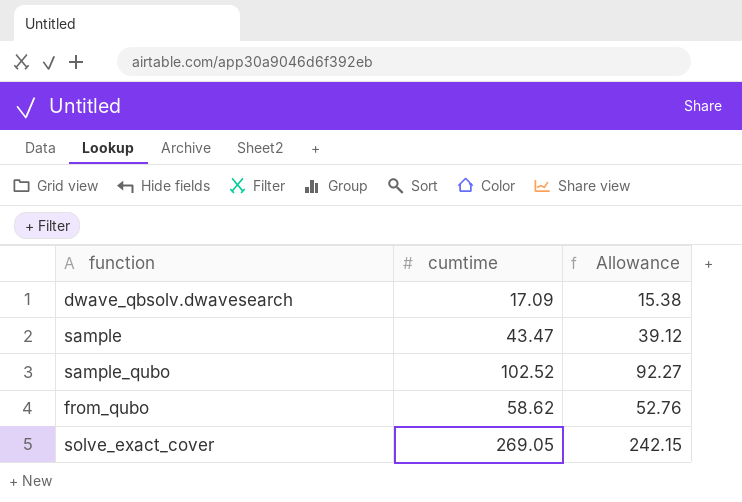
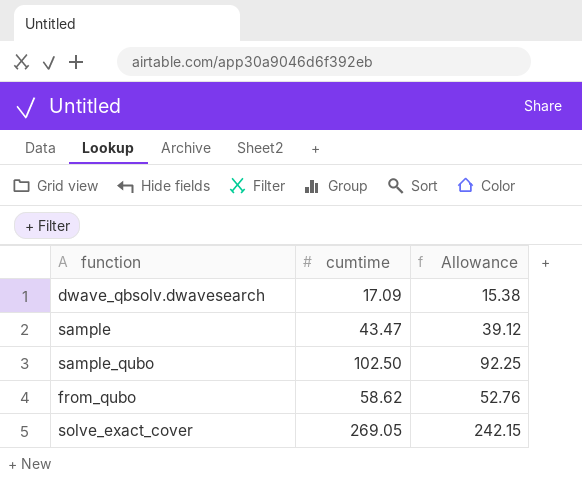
sample_qubo | cumtime: 102.52 -> 102.50
sample_qubo | Allowance: 92.27 -> 92.25

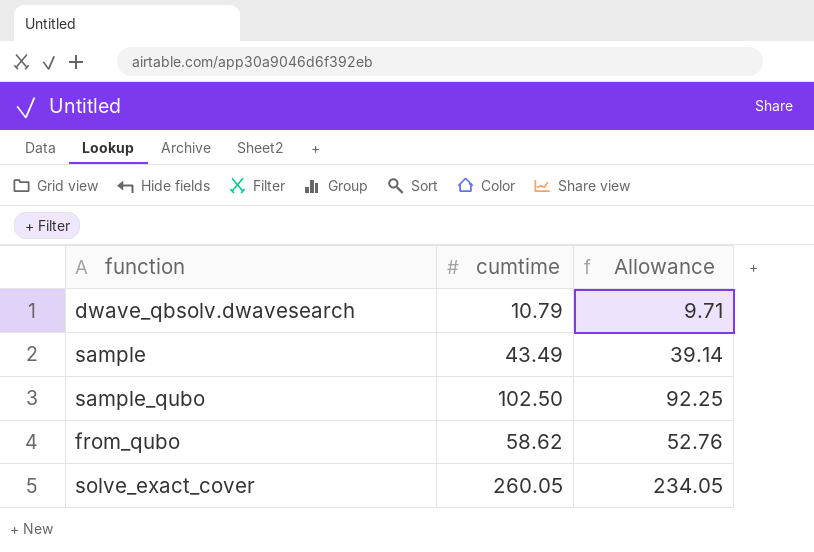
dwave_qbsolv.dwavesearch | cumtime: 17.09 -> 10.79
dwave_qbsolv.dwavesearch | Allowance: 15.38 -> 9.71
sample | cumtime: 43.47 -> 43.49
sample | Allowance: 39.12 -> 39.14
solve_exact_cover | cumtime: 269.05 -> 260.05
solve_exact_cover | Allowance: 242.15 -> 234.05

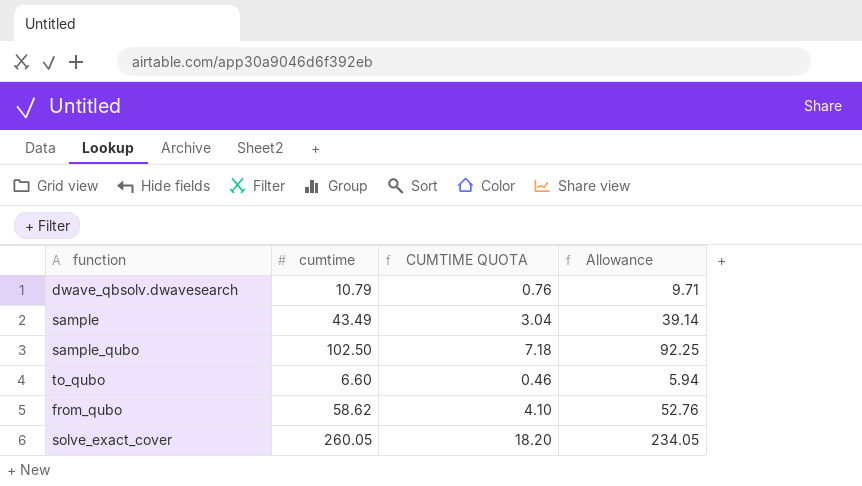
column CUMTIME QUOTA | formula: none -> [cumtime] * 0.07
row to_qubo: none -> 6.60 | 0.46 | 5.94

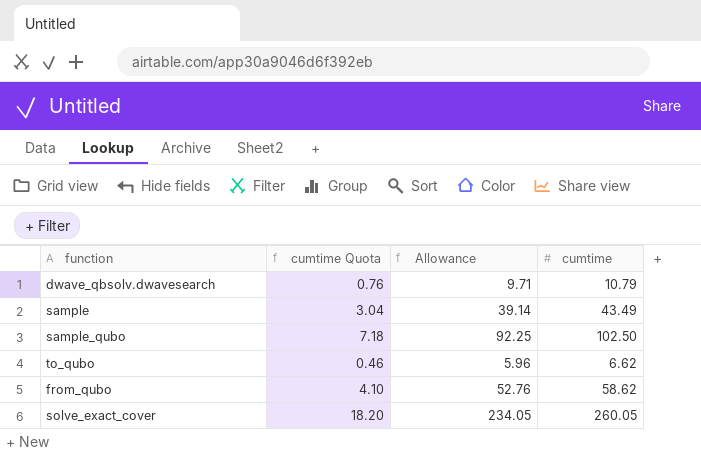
column name: CUMTIME QUOTA -> cumtime Quota
column cumtime | position: 2 -> 4
to_qubo | Allowance: 5.94 -> 5.96
to_qubo | cumtime: 6.60 -> 6.62

